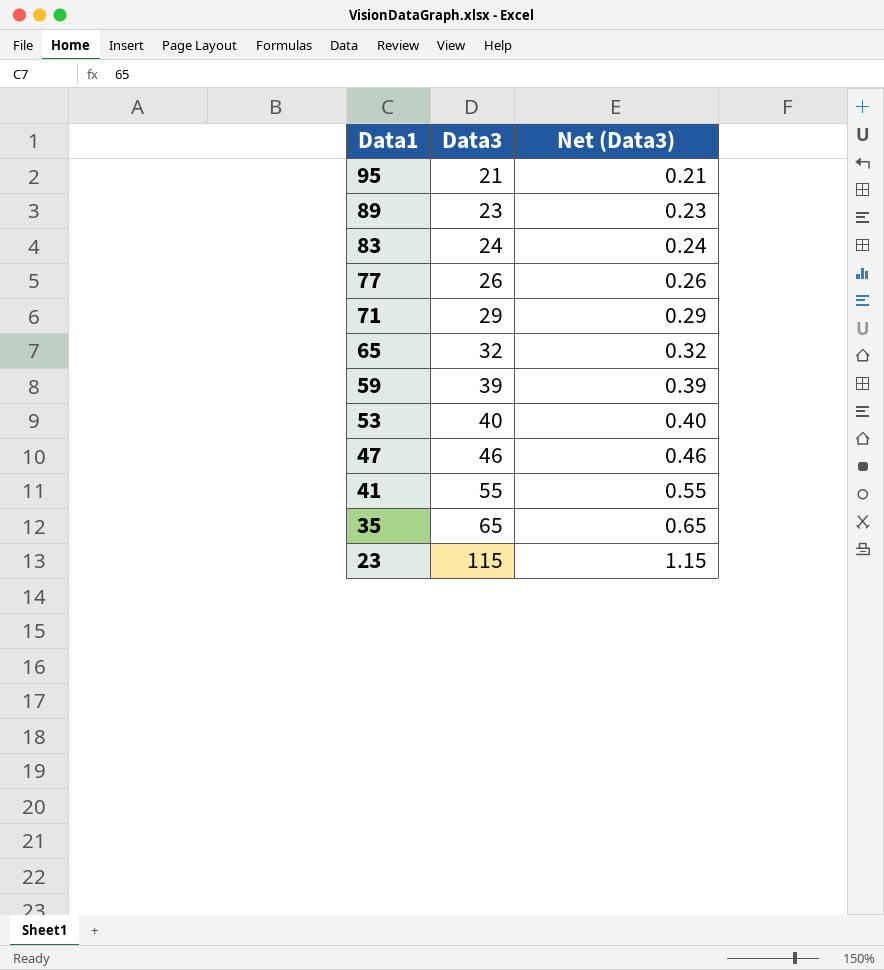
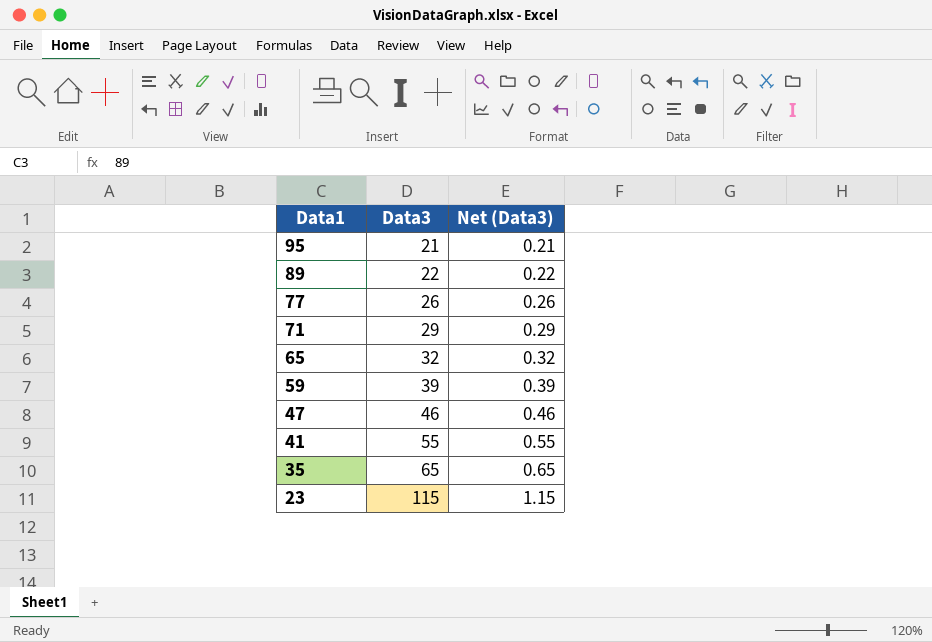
row 83: 24 | 0.24 -> none
row 53: 40 | 0.40 -> none
89 | Data3: 23 -> 22
89 | Net (Data3): 0.23 -> 0.22

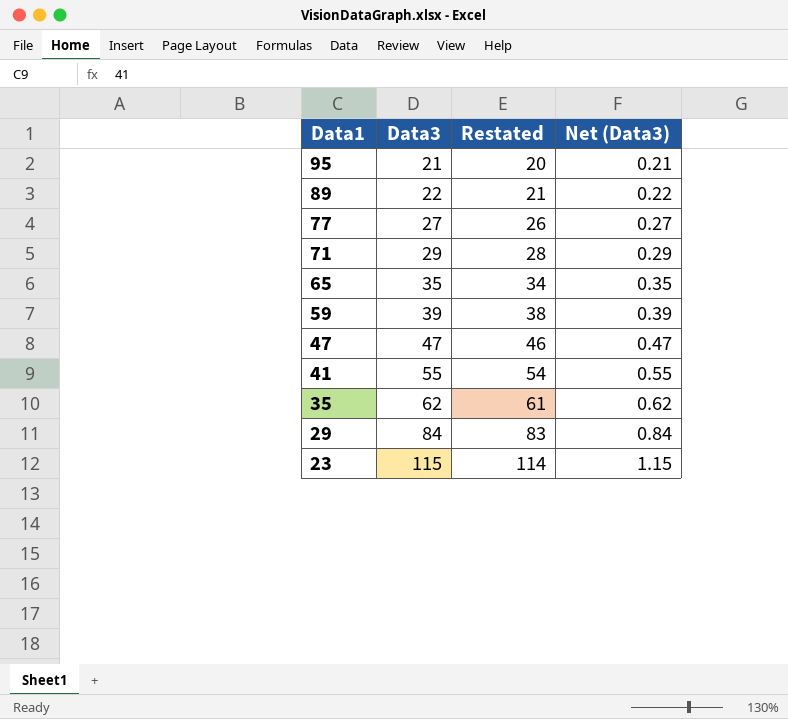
column Restated | formula: none -> [Data3] - 1
77 | Data3: 26 -> 27
77 | Net (Data3): 0.26 -> 0.27
65 | Data3: 32 -> 35
65 | Net (Data3): 0.32 -> 0.35
47 | Data3: 46 -> 47
47 | Net (Data3): 0.46 -> 0.47
35 | Data3: 65 -> 62
35 | Net (Data3): 0.65 -> 0.62
row 29: none -> 84 | 83 | 0.84

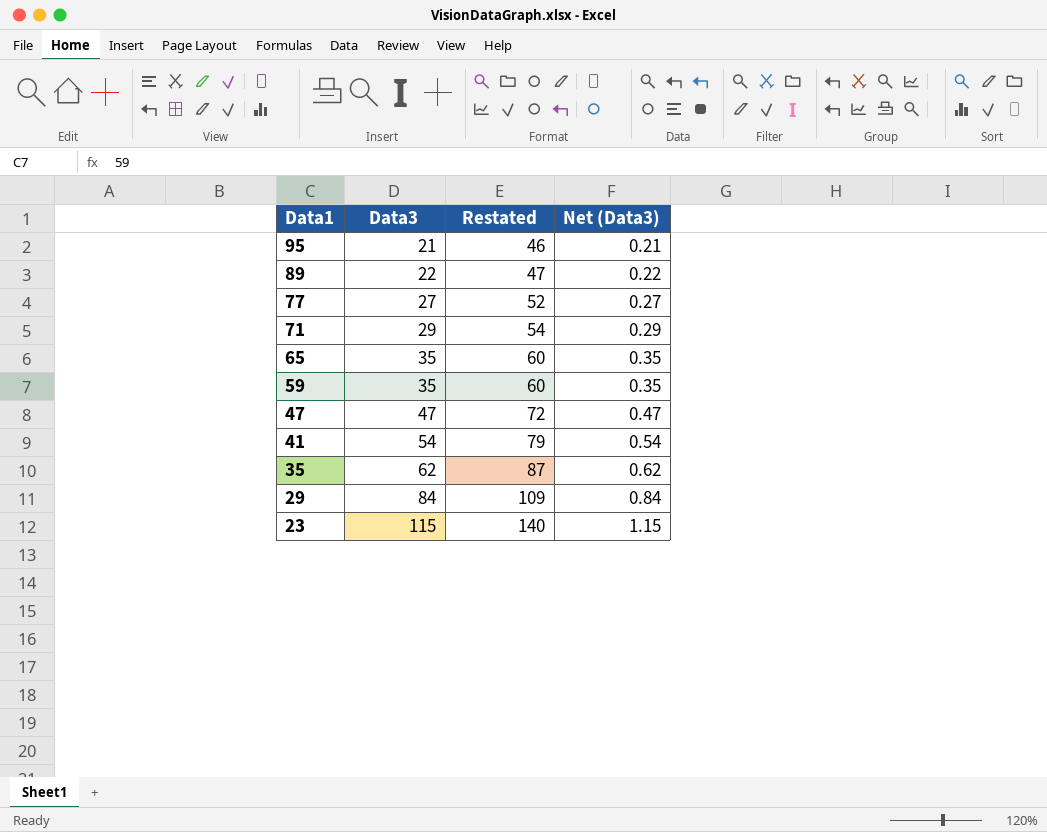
column Restated | formula: [Data3] - 1 -> [Data3] + 25
59 | Data3: 39 -> 35
59 | Net (Data3): 0.39 -> 0.35
41 | Data3: 55 -> 54
41 | Net (Data3): 0.55 -> 0.54

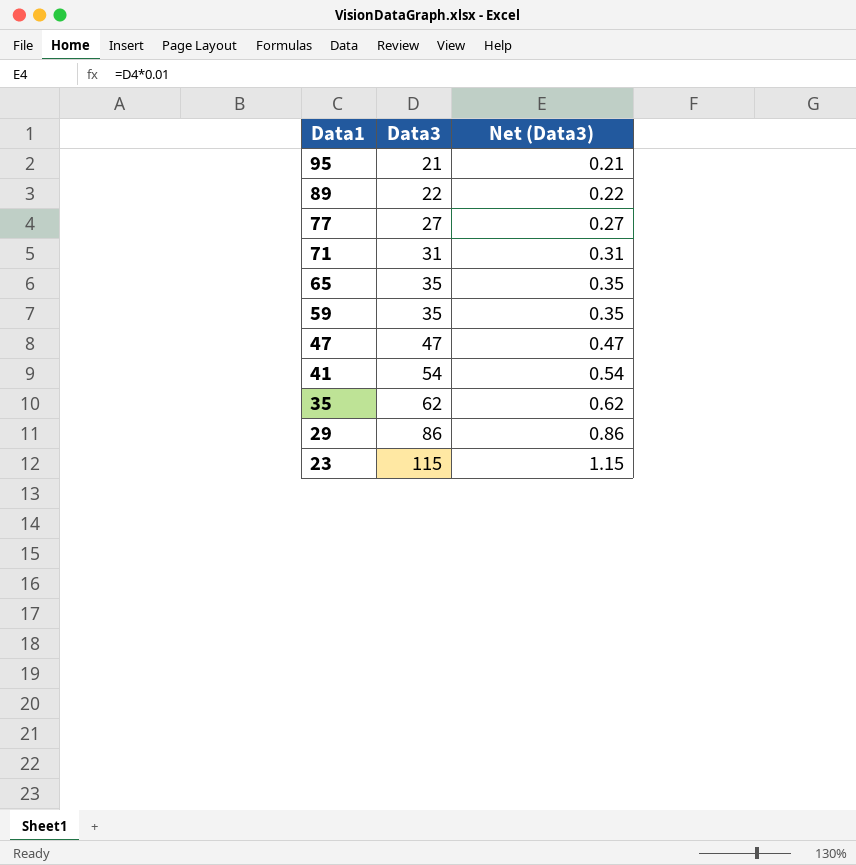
column Restated | formula: [Data3] + 25 -> none
71 | Data3: 29 -> 31
71 | Net (Data3): 0.29 -> 0.31
29 | Data3: 84 -> 86
29 | Net (Data3): 0.84 -> 0.86

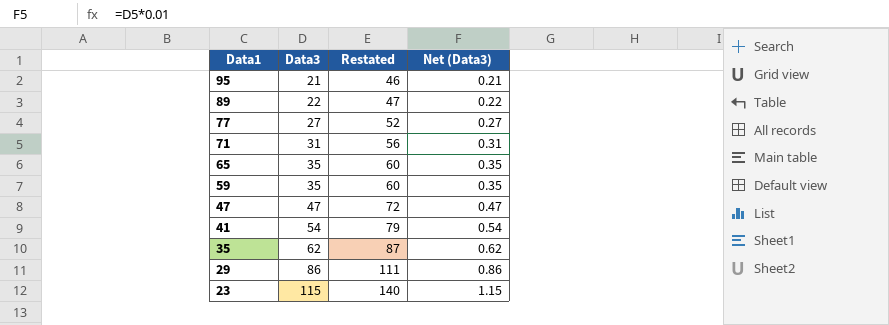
column Restated | formula: none -> [Data3] + 25

